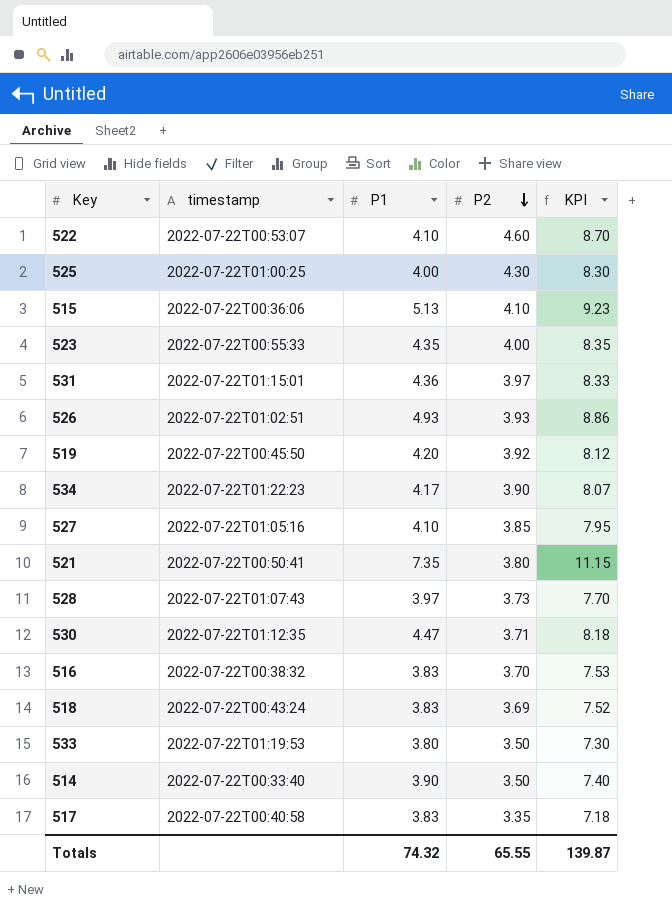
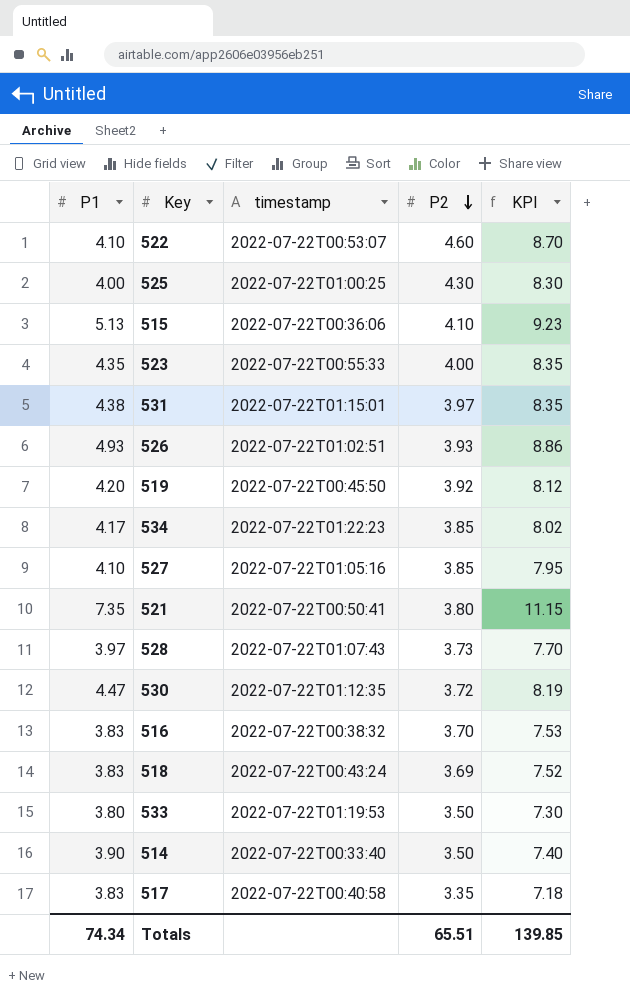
column P1 | position: 3 -> 1
531 | P1: 4.36 -> 4.38
531 | KPI: 8.33 -> 8.35
534 | P2: 3.90 -> 3.85
534 | KPI: 8.07 -> 8.02
530 | P2: 3.71 -> 3.72
530 | KPI: 8.18 -> 8.19
Totals | P1: 74.32 -> 74.34
Totals | P2: 65.55 -> 65.51
Totals | KPI: 139.87 -> 139.85

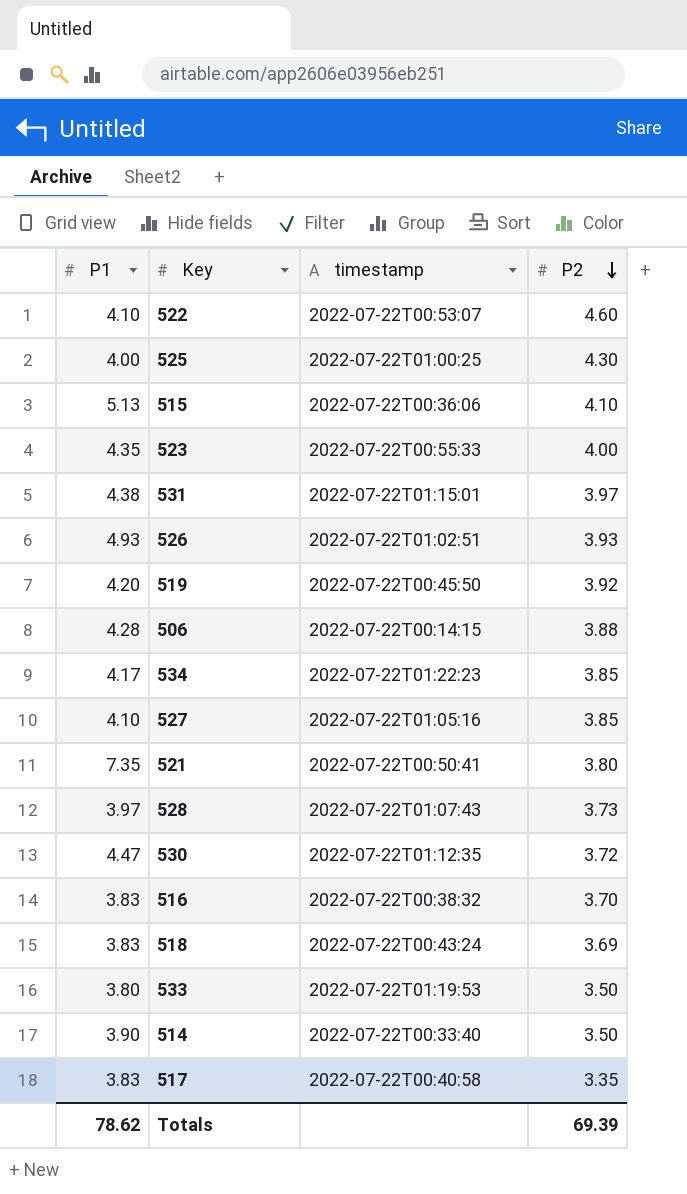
column KPI | formula: [P1] + [P2] -> none
row 506: none -> 4.28 | 2022-07-22T00:14:15 | 3.88
Totals | P1: 74.34 -> 78.62
Totals | P2: 65.51 -> 69.39

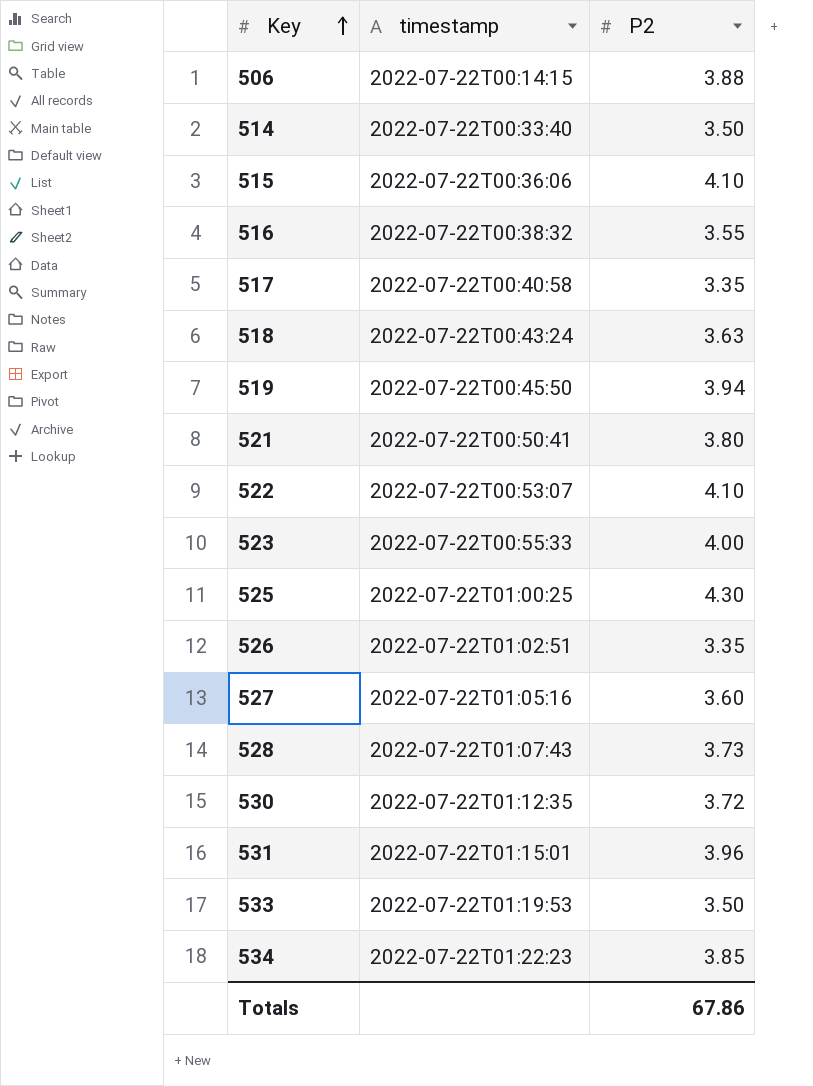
row order: P2 descending -> Key ascending
column P1 | position: 1 -> none
516 | P2: 3.70 -> 3.55
518 | P2: 3.69 -> 3.63
519 | P2: 3.92 -> 3.94
522 | P2: 4.60 -> 4.10
526 | P2: 3.93 -> 3.35
527 | P2: 3.85 -> 3.60
531 | P2: 3.97 -> 3.96
Totals | P2: 69.39 -> 67.86

